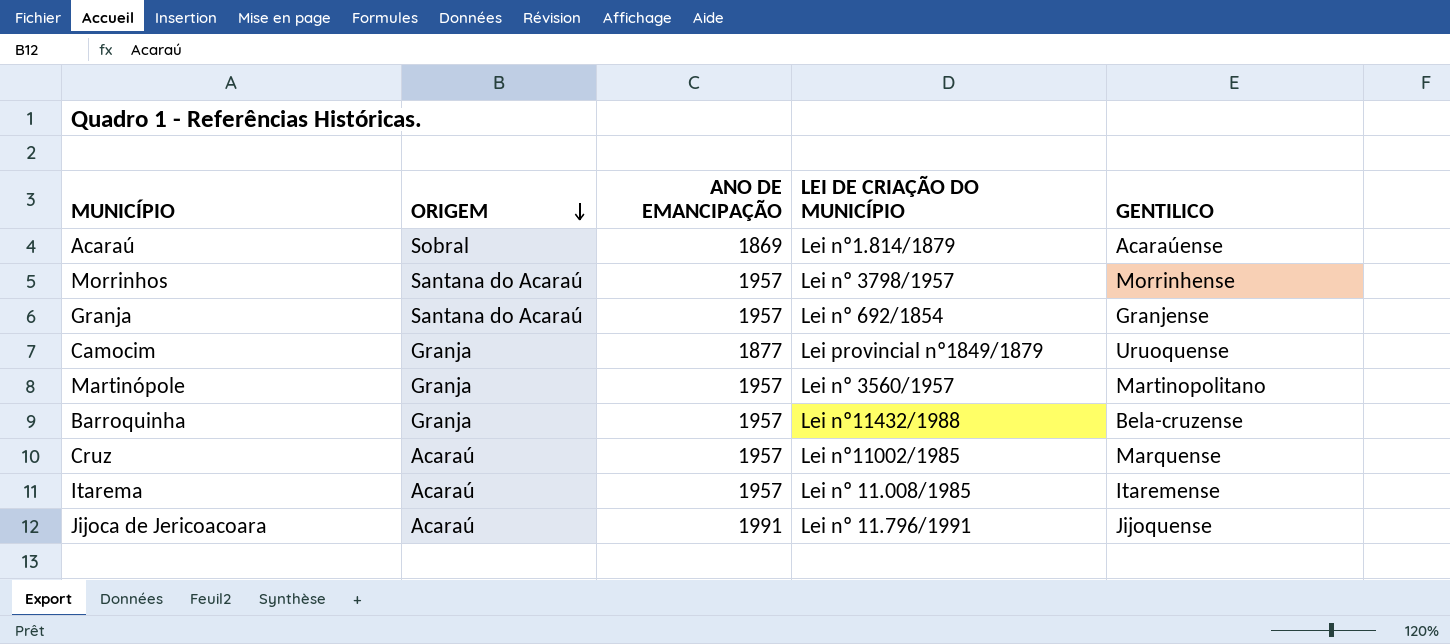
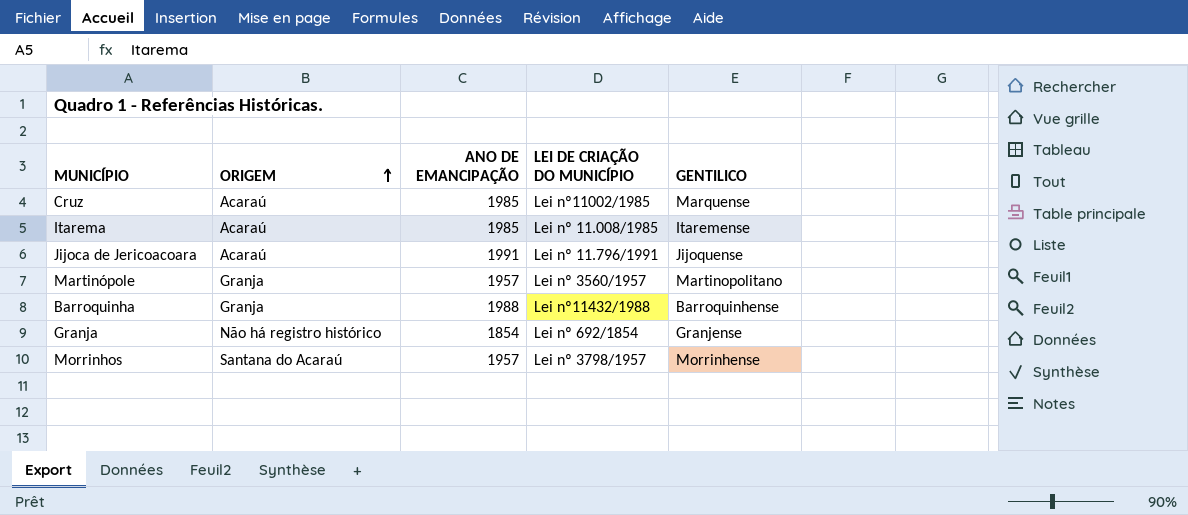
row order: ORIGEM descending -> ORIGEM ascending
row Acaraú: Sobral | 1869 | Lei nº1.814/1879 | Acaraúense -> none
row Camocim: Granja | 1877 | Lei provincial nº1849/1879 | Uruoquense -> none
Cruz | ANO DE EMANCIPAÇÃO: 1957 -> 1985
Itarema | ANO DE EMANCIPAÇÃO: 1957 -> 1985
Barroquinha | ANO DE EMANCIPAÇÃO: 1957 -> 1988
Barroquinha | GENTILICO: Bela-cruzense -> Barroquinhense
Granja | ORIGEM: Santana do Acaraú -> Não há registro histórico
Granja | ANO DE EMANCIPAÇÃO: 1957 -> 1854

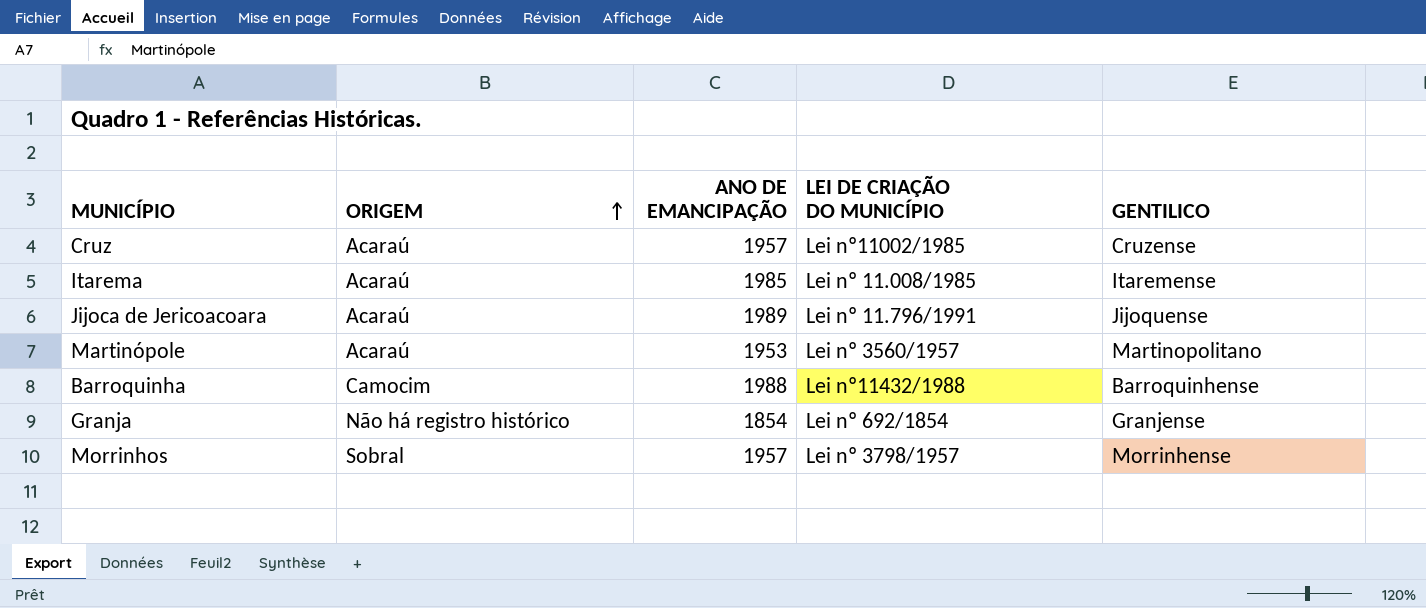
Cruz | ANO DE EMANCIPAÇÃO: 1985 -> 1957
Cruz | GENTILICO: Marquense -> Cruzense
Jijoca de Jericoacoara | ANO DE EMANCIPAÇÃO: 1991 -> 1989
Martinópole | ORIGEM: Granja -> Acaraú
Martinópole | ANO DE EMANCIPAÇÃO: 1957 -> 1953
Barroquinha | ORIGEM: Granja -> Camocim
Morrinhos | ORIGEM: Santana do Acaraú -> Sobral

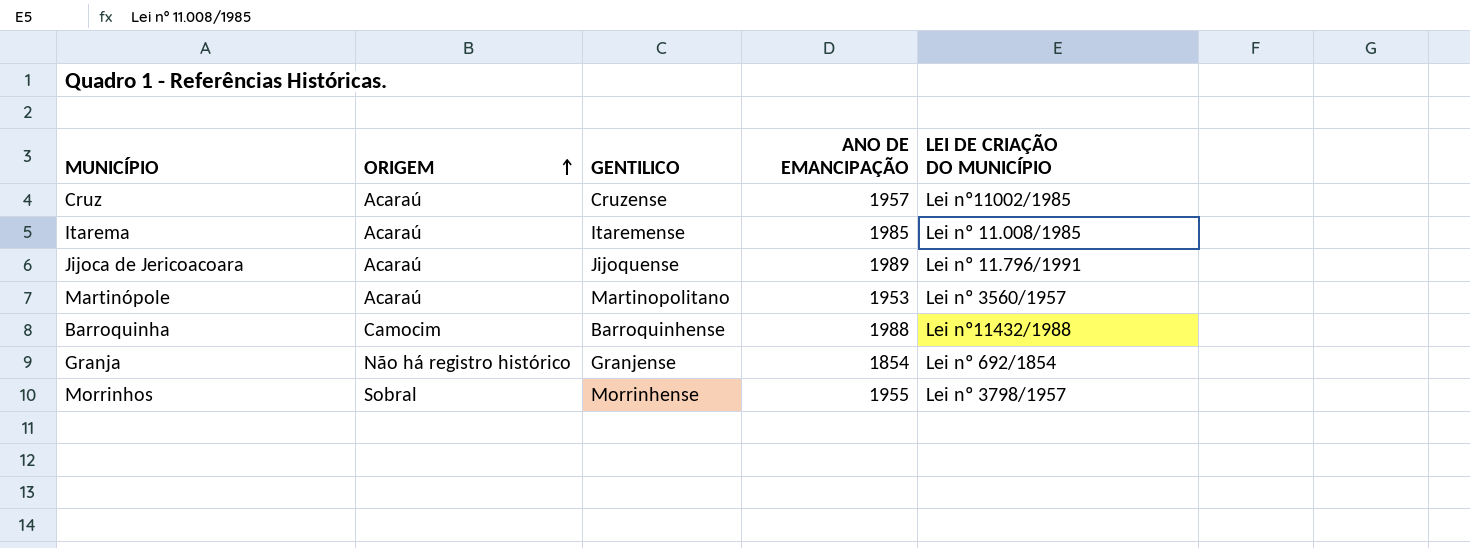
column GENTILICO | position: 5 -> 3
Morrinhos | ANO DE EMANCIPAÇÃO: 1957 -> 1955

